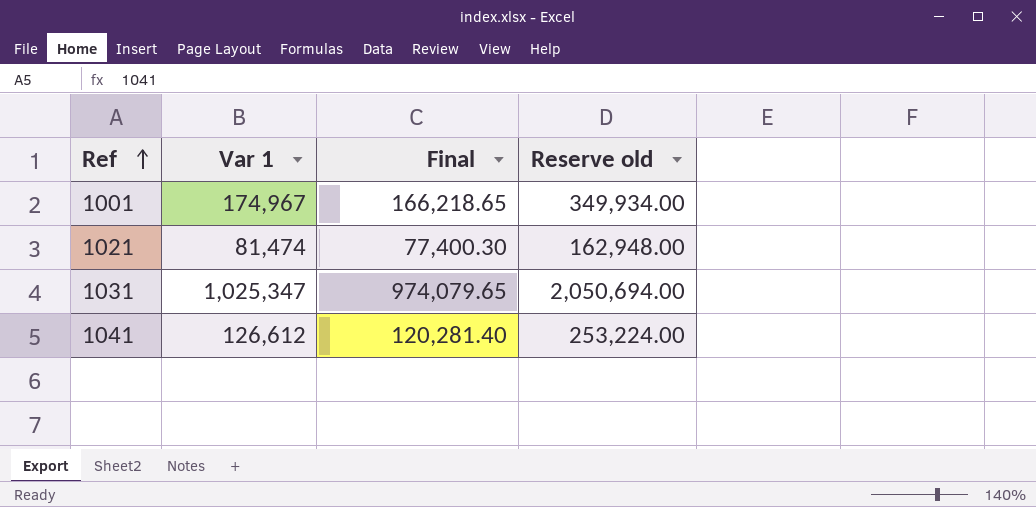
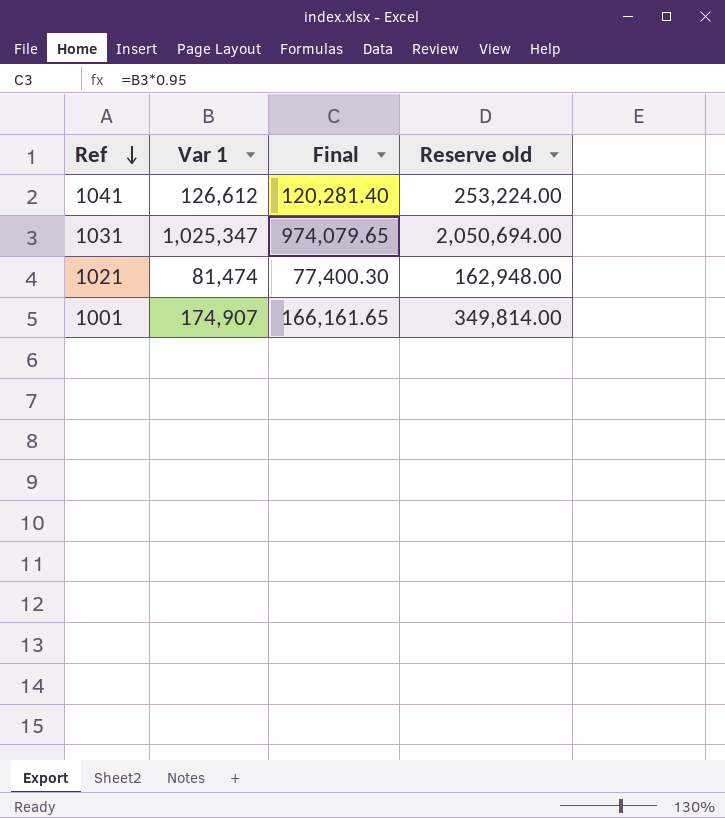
row order: Ref ascending -> Ref descending
1001 | Var 1: 174,967 -> 174,907
1001 | Final: 166,218.65 -> 166,161.65
1001 | Reserve old: 349,934.00 -> 349,814.00

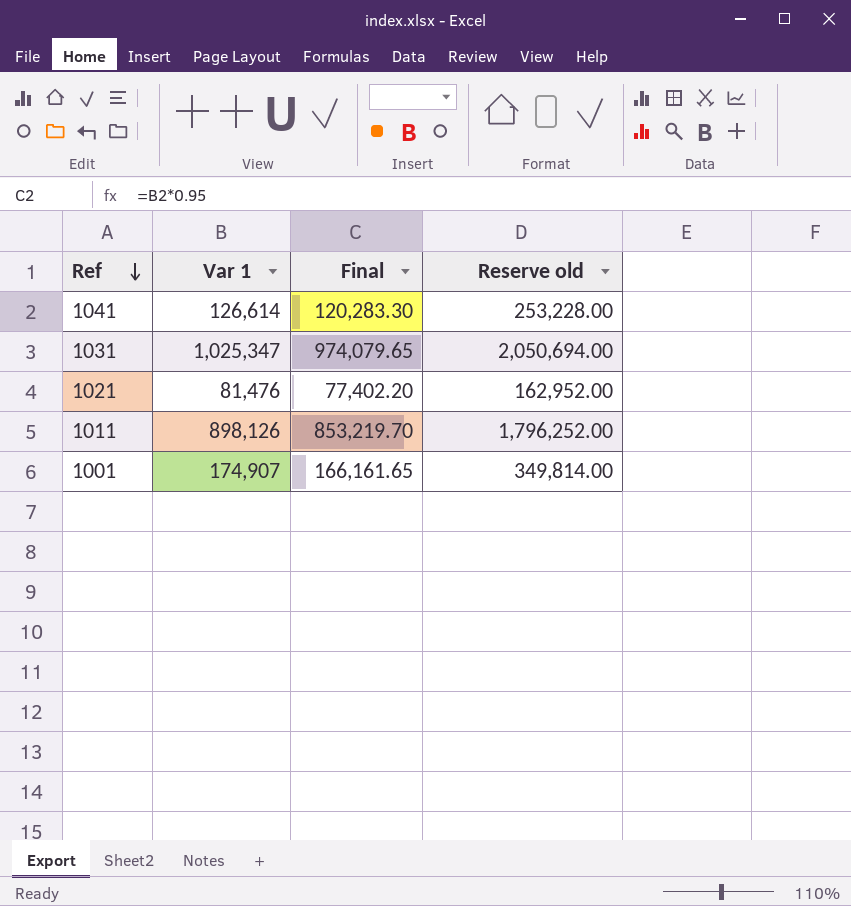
1041 | Var 1: 126,612 -> 126,614
1041 | Final: 120,281.40 -> 120,283.30
1041 | Reserve old: 253,224.00 -> 253,228.00
1021 | Var 1: 81,474 -> 81,476
1021 | Final: 77,400.30 -> 77,402.20
1021 | Reserve old: 162,948.00 -> 162,952.00
row 1011: none -> 898,126 | 853,219.70 | 1,796,252.00

